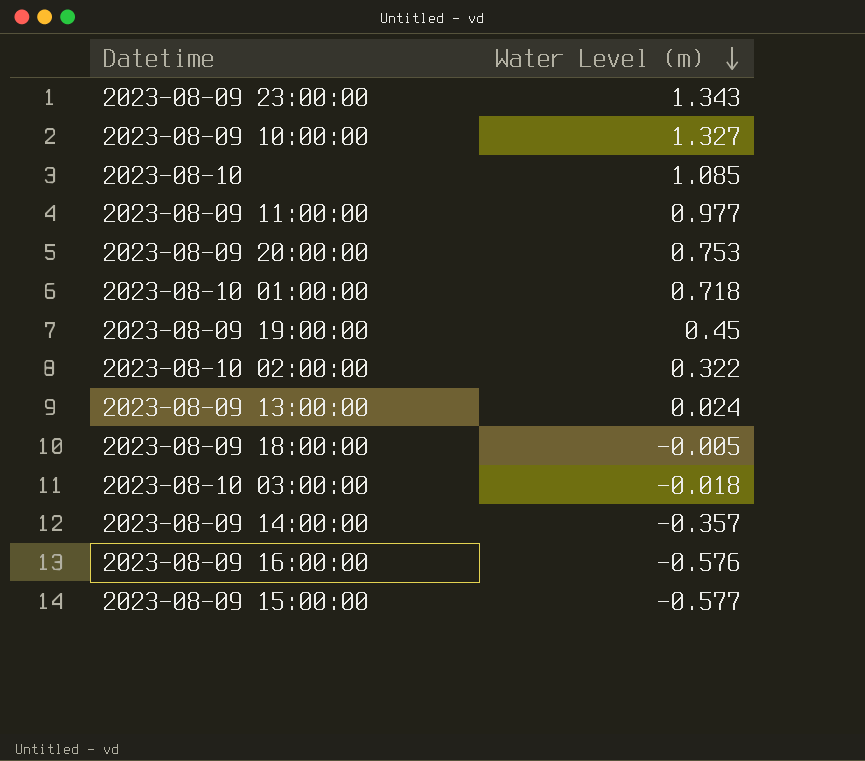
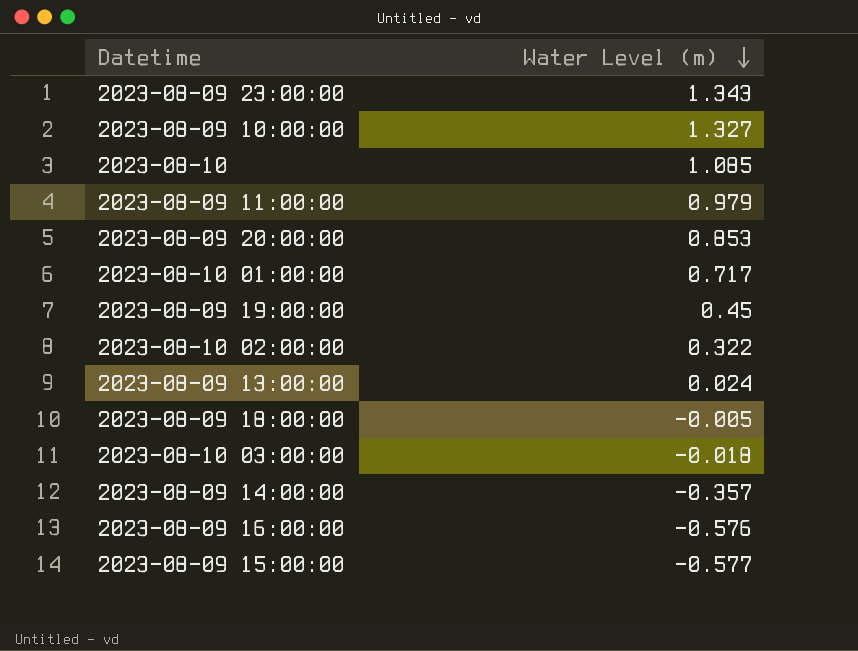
2023-08-09 11:00:00 | Water Level (m): 0.977 -> 0.979
2023-08-09 20:00:00 | Water Level (m): 0.753 -> 0.853
2023-08-10 01:00:00 | Water Level (m): 0.718 -> 0.717

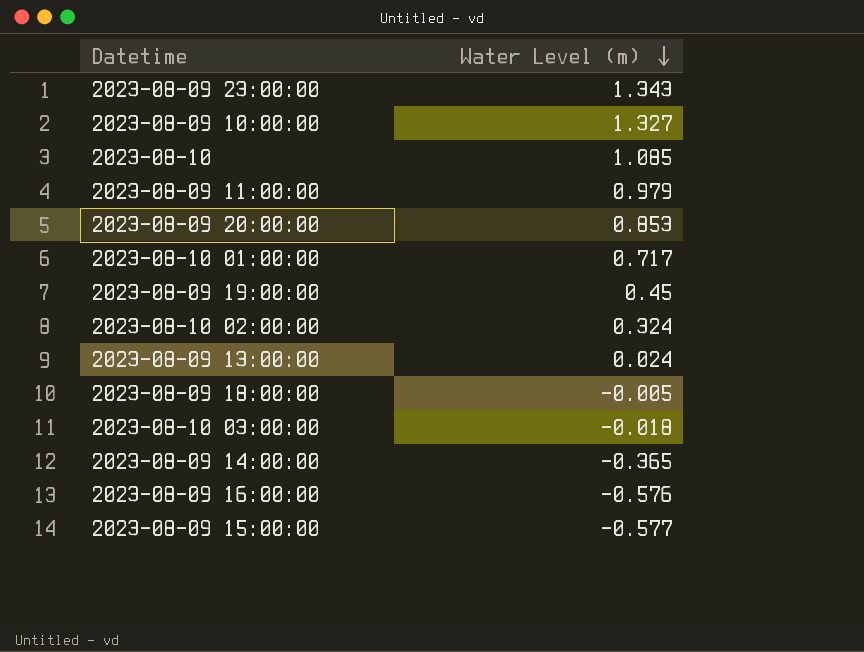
2023-08-10 02:00:00 | Water Level (m): 0.322 -> 0.324
2023-08-09 14:00:00 | Water Level (m): -0.357 -> -0.365

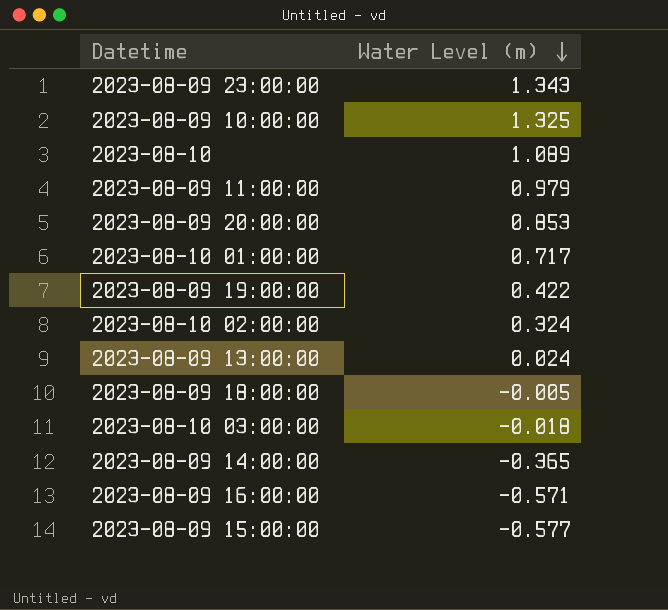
2023-08-09 10:00:00 | Water Level (m): 1.327 -> 1.325
2023-08-10 | Water Level (m): 1.085 -> 1.089
2023-08-09 19:00:00 | Water Level (m): 0.45 -> 0.422
2023-08-09 16:00:00 | Water Level (m): -0.576 -> -0.571

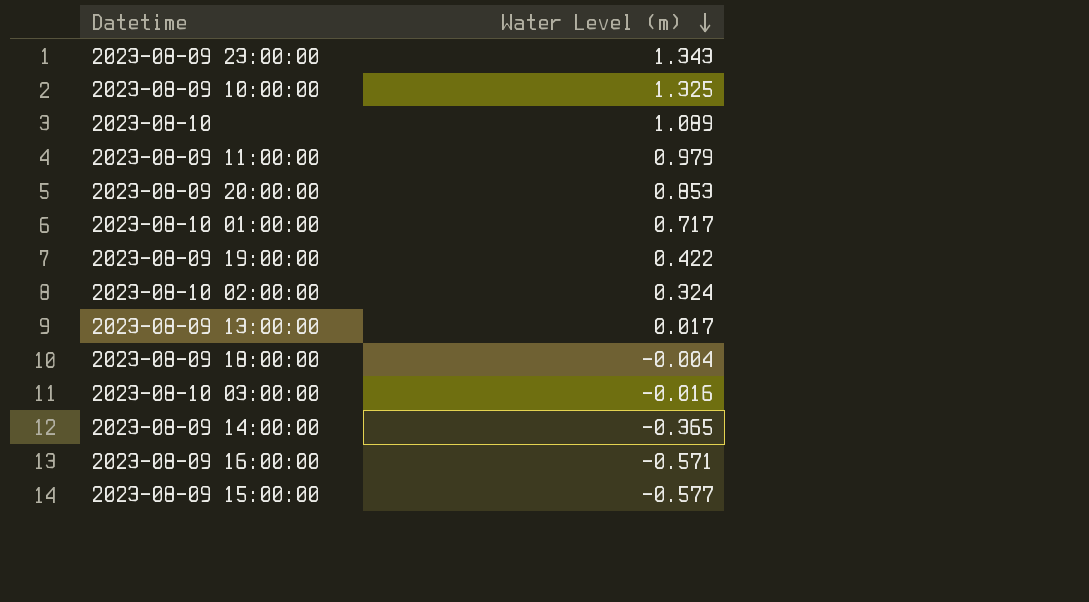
2023-08-09 13:00:00 | Water Level (m): 0.024 -> 0.017
2023-08-09 18:00:00 | Water Level (m): -0.005 -> -0.004
2023-08-10 03:00:00 | Water Level (m): -0.018 -> -0.016

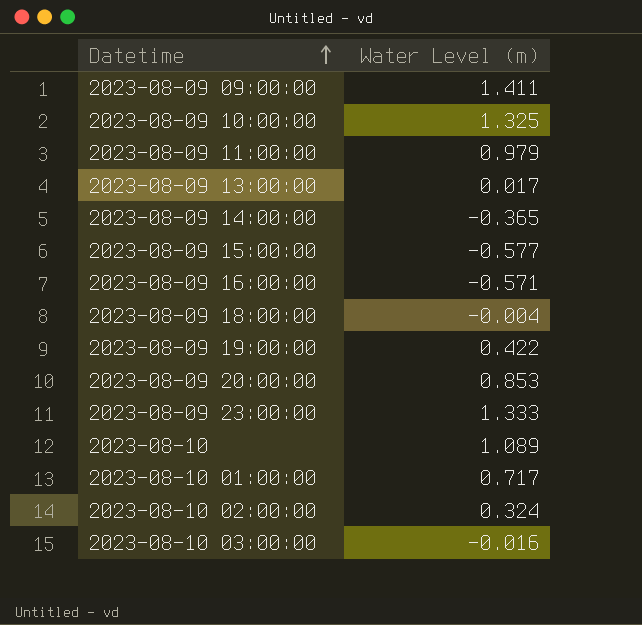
row order: Water Level (m) descending -> Datetime ascending
row 2023-08-09 09:00:00: none -> 1.411
2023-08-09 23:00:00 | Water Level (m): 1.343 -> 1.333

